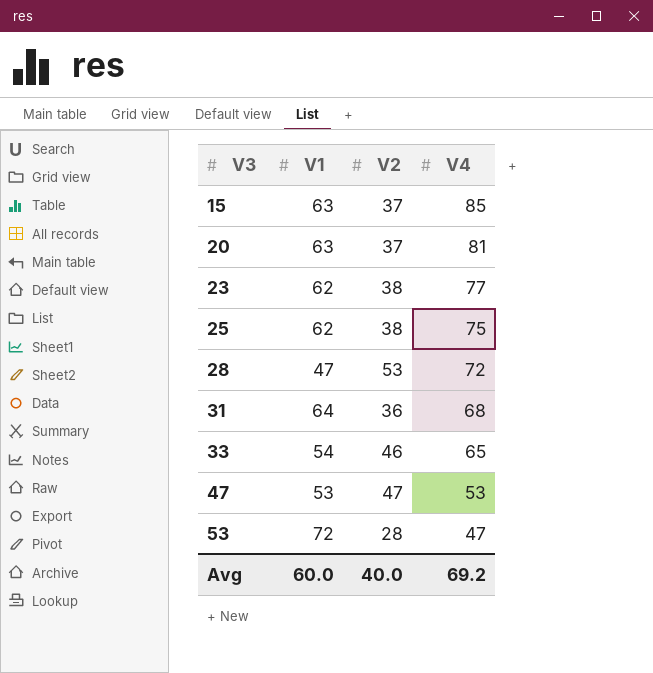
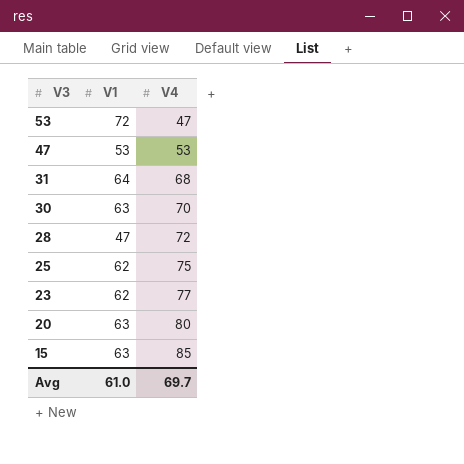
row order: V3 ascending -> V3 descending
column V2 | position: 3 -> none
row 33: 54 | 46 | 65 -> none
row 30: none -> 63 | 70
20 | V4: 81 -> 80
Avg | V1: 60.0 -> 61.0
Avg | V4: 69.2 -> 69.7

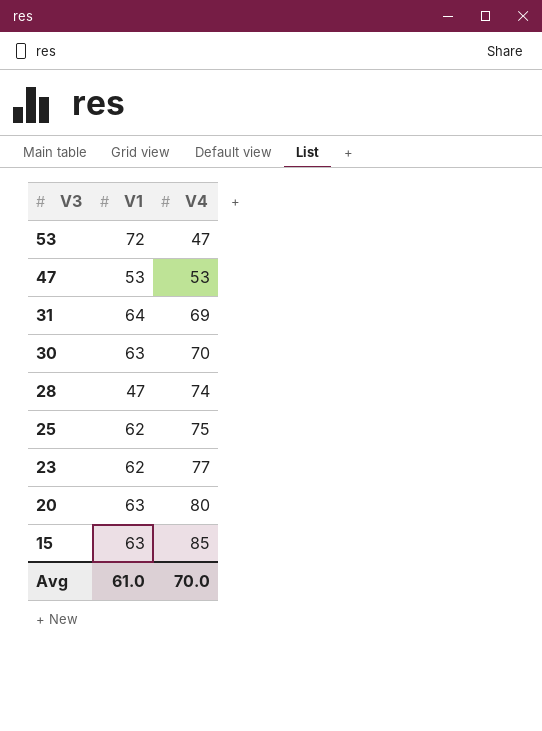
31 | V4: 68 -> 69
28 | V4: 72 -> 74
Avg | V4: 69.7 -> 70.0

